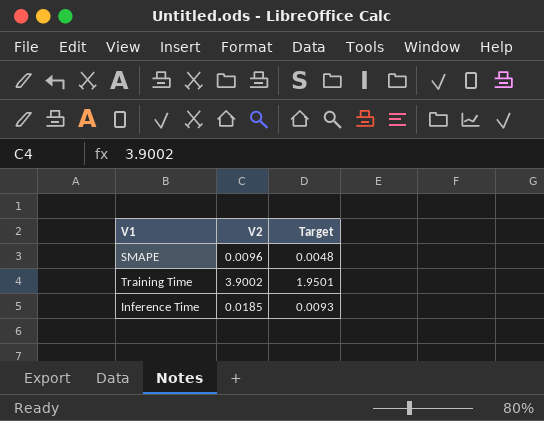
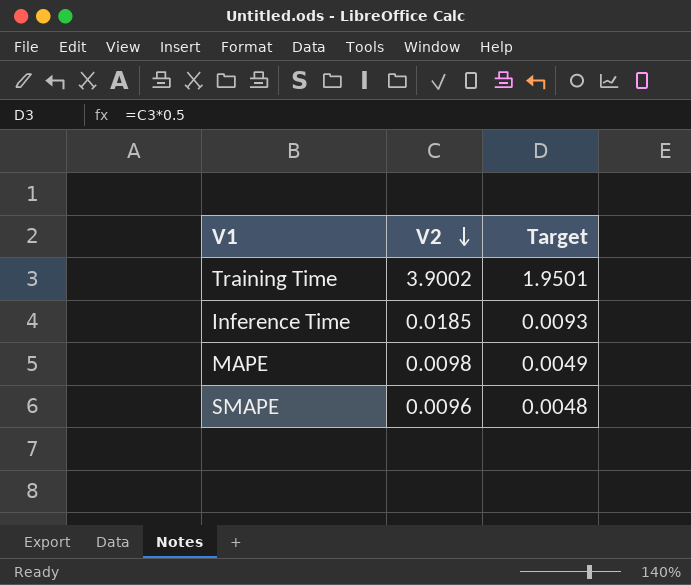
row order: none -> V2 descending
row MAPE: none -> 0.0098 | 0.0049

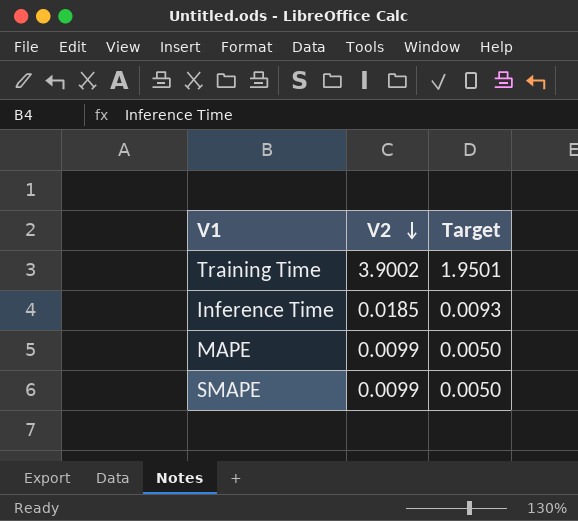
MAPE | V2: 0.0098 -> 0.0099
MAPE | Target: 0.0049 -> 0.0050
SMAPE | V2: 0.0096 -> 0.0099
SMAPE | Target: 0.0048 -> 0.0050

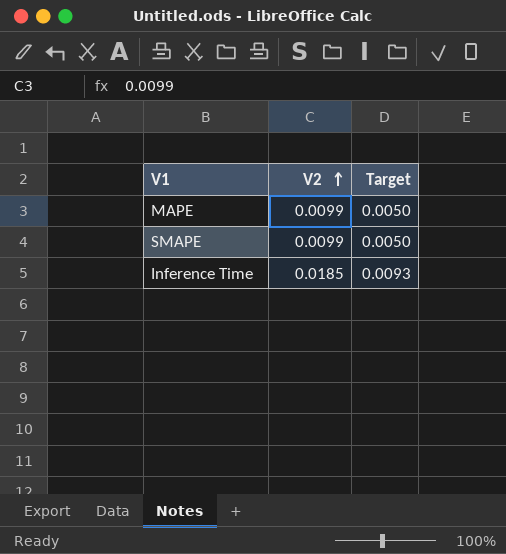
row order: V2 descending -> V2 ascending
row Training Time: 3.9002 | 1.9501 -> none

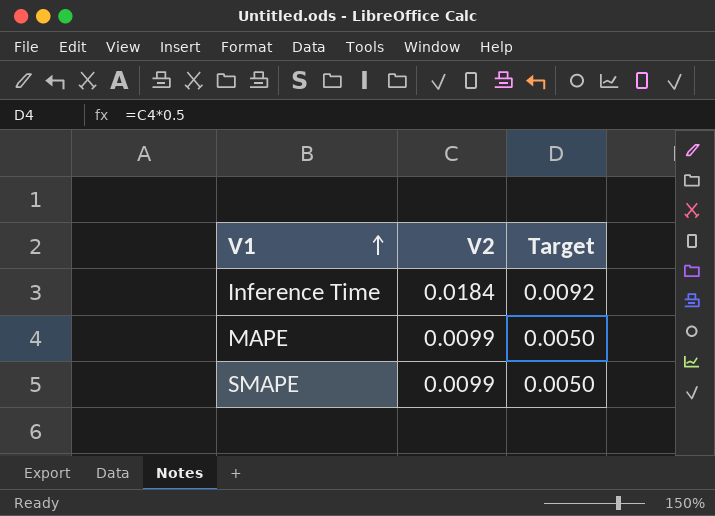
row order: V2 ascending -> V1 ascending
Inference Time | V2: 0.0185 -> 0.0184
Inference Time | Target: 0.0093 -> 0.0092

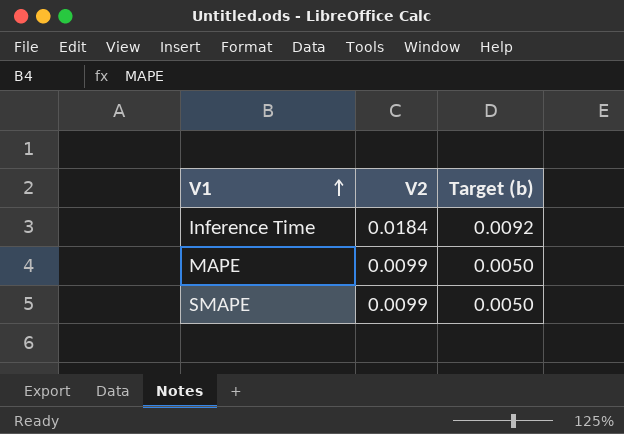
column name: Target -> Target (b)

